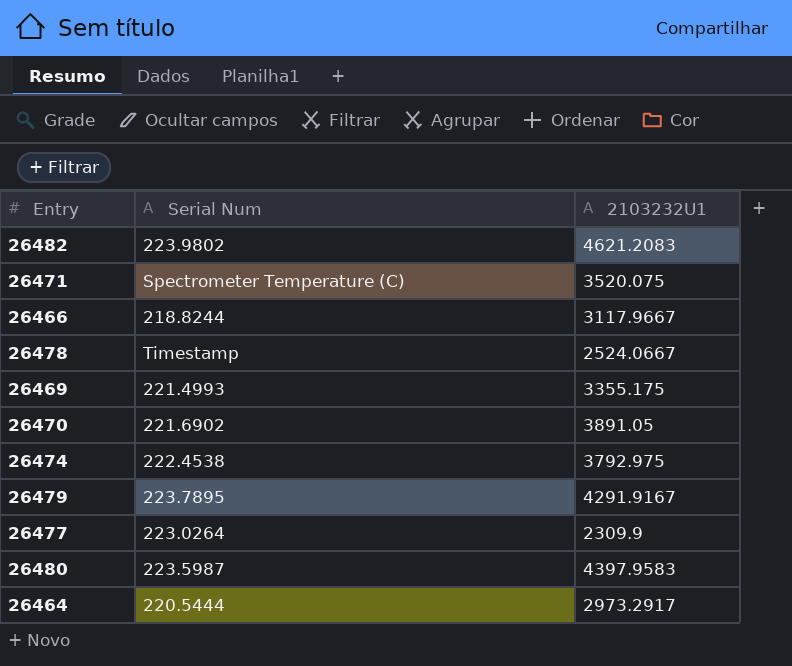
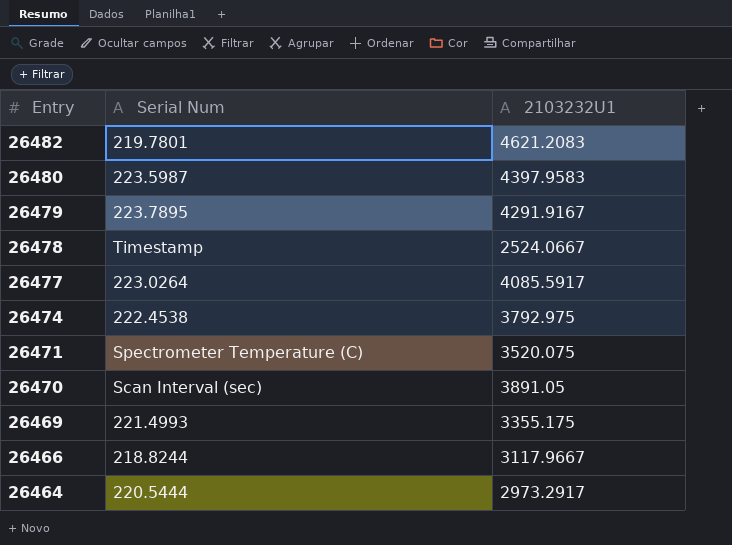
row order: none -> Entry descending
26482 | Serial Num: 223.9802 -> 219.7801
26477 | 2103232U1: 2309.9 -> 4085.5917
26470 | Serial Num: 221.6902 -> Scan Interval (sec)

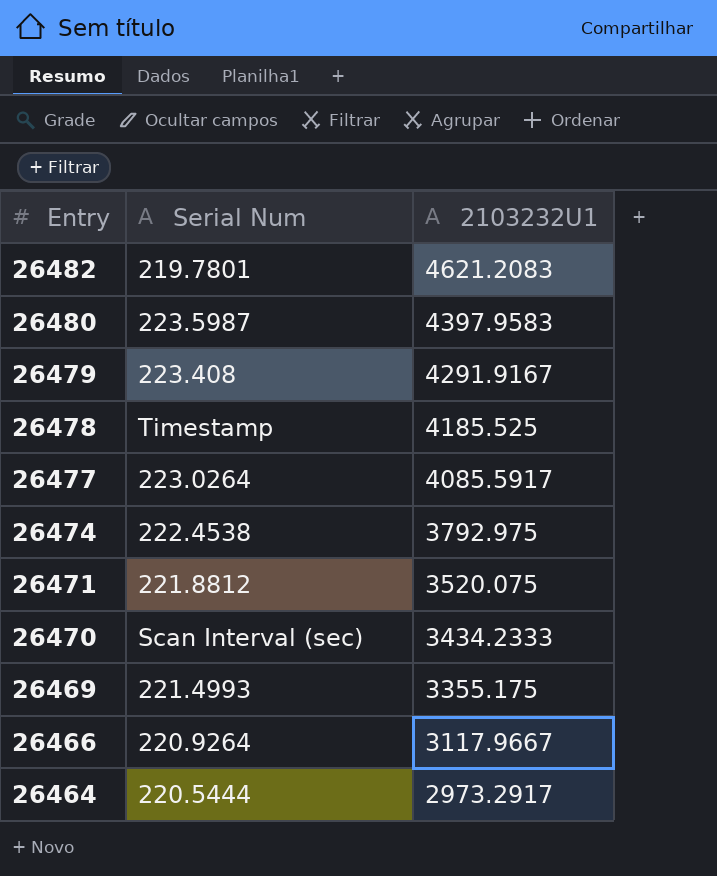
26479 | Serial Num: 223.7895 -> 223.408
26478 | 2103232U1: 2524.0667 -> 4185.525
26471 | Serial Num: Spectrometer Temperature (C) -> 221.8812
26470 | 2103232U1: 3891.05 -> 3434.2333
26466 | Serial Num: 218.8244 -> 220.9264

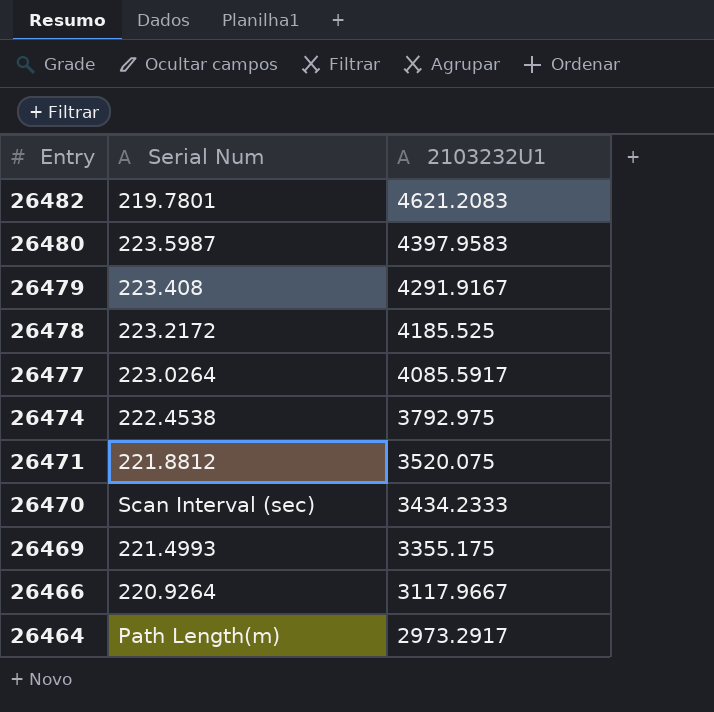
26478 | Serial Num: Timestamp -> 223.2172
26464 | Serial Num: 220.5444 -> Path Length(m)

